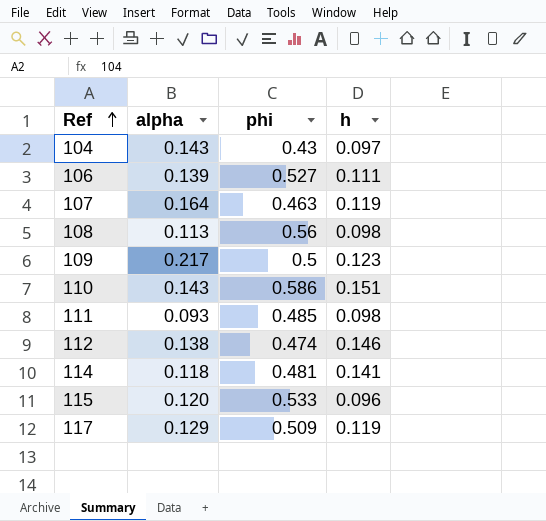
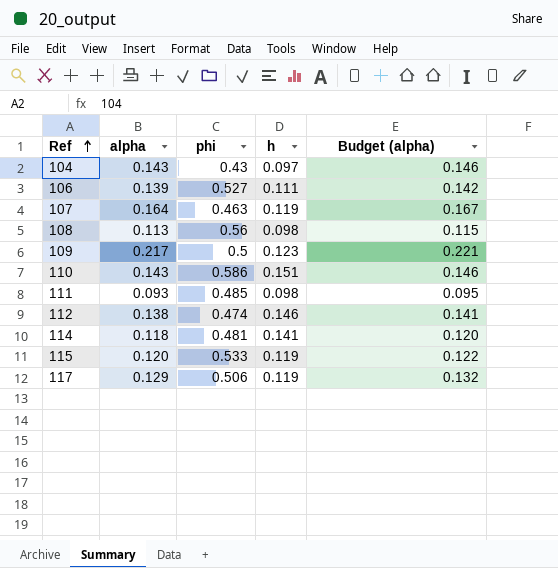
column Budget (alpha) | formula: none -> [alpha] * 1.02
115 | h: 0.096 -> 0.119
117 | phi: 0.509 -> 0.506

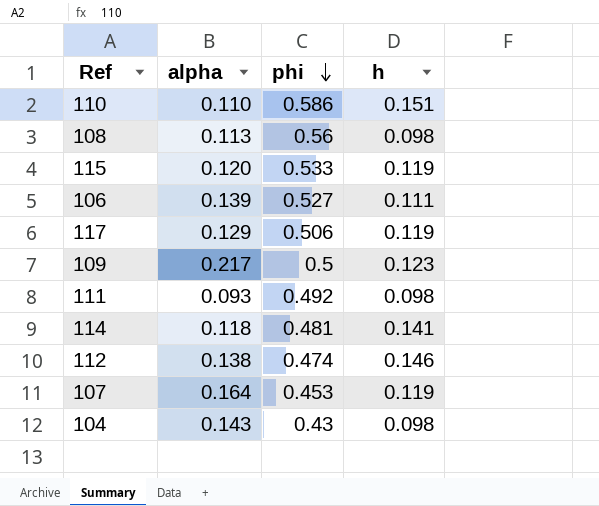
row order: Ref ascending -> phi descending
column Budget (alpha) | formula: [alpha] * 1.02 -> none
110 | alpha: 0.143 -> 0.110
111 | phi: 0.485 -> 0.492
107 | phi: 0.463 -> 0.453
104 | h: 0.097 -> 0.098

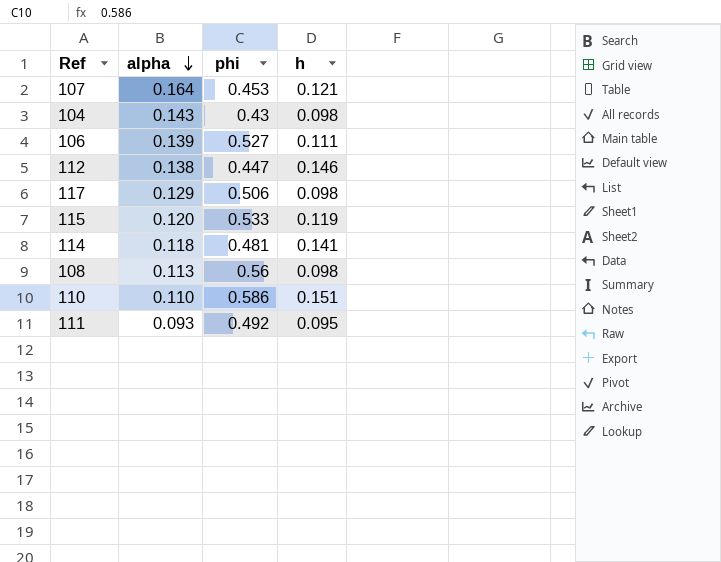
row order: phi descending -> alpha descending
row 109: 0.217 | 0.5 | 0.123 -> none
107 | h: 0.119 -> 0.121
112 | phi: 0.474 -> 0.447
117 | h: 0.119 -> 0.098
111 | h: 0.098 -> 0.095

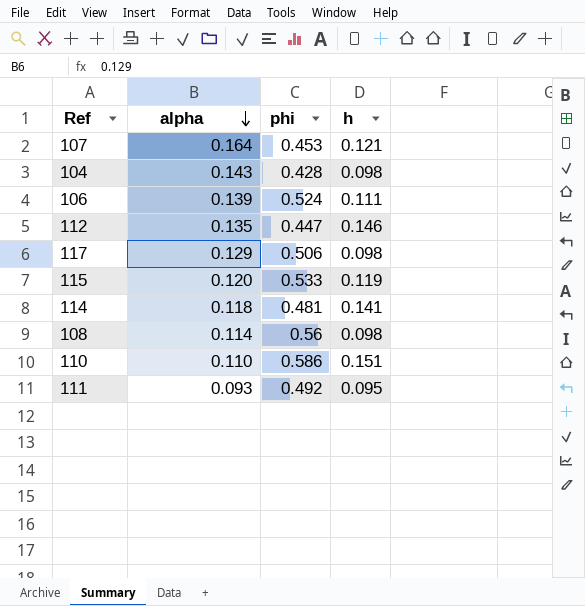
104 | phi: 0.43 -> 0.428
106 | phi: 0.527 -> 0.524
112 | alpha: 0.138 -> 0.135
108 | alpha: 0.113 -> 0.114

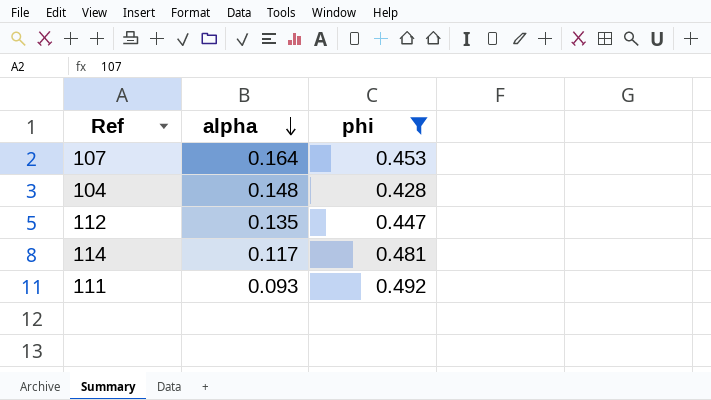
filter: none -> phi <= 0.492
column h | position: 4 -> none
104 | alpha: 0.143 -> 0.148
114 | alpha: 0.118 -> 0.117

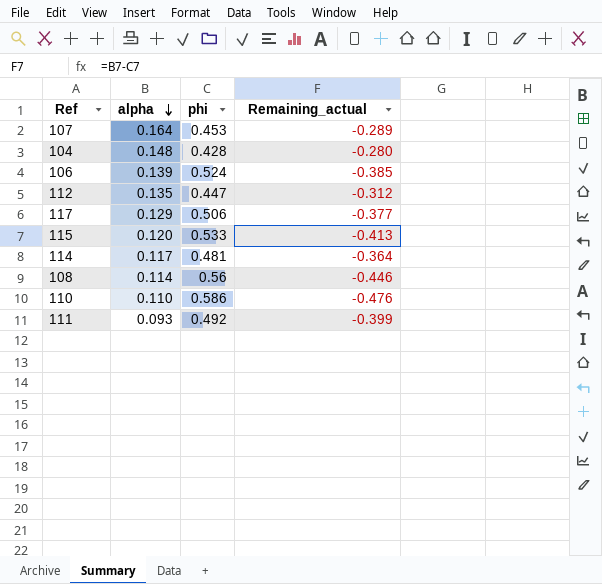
filter: phi <= 0.492 -> none
column Remaining_actual | formula: none -> [alpha] - [phi]

